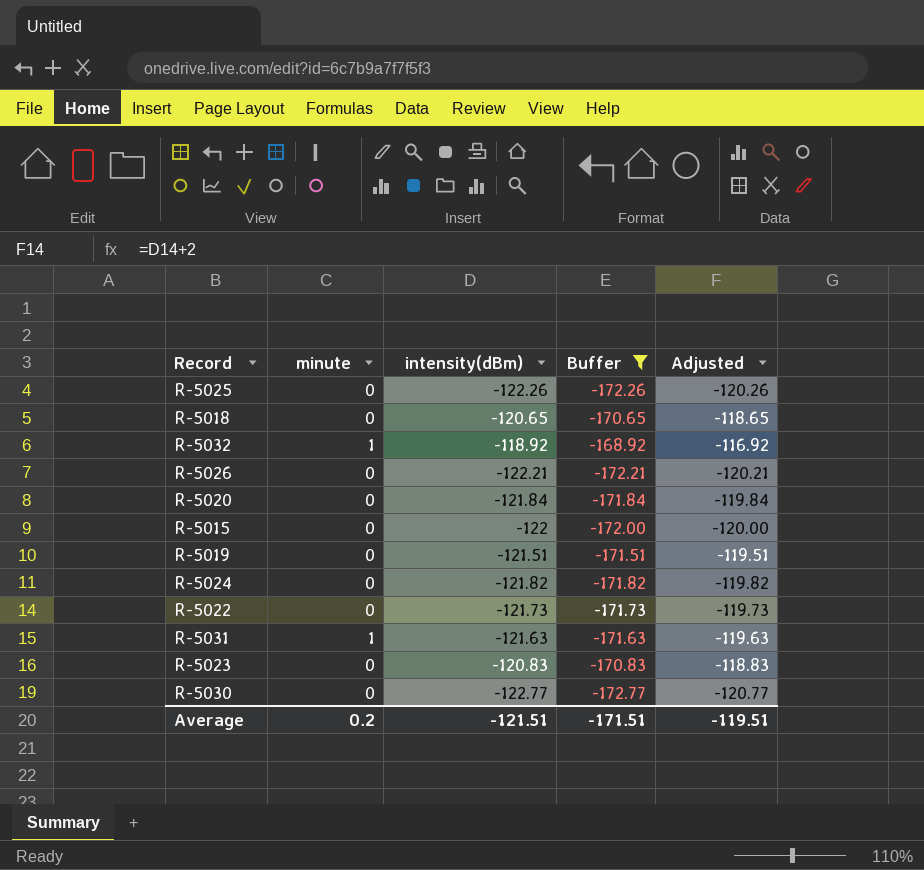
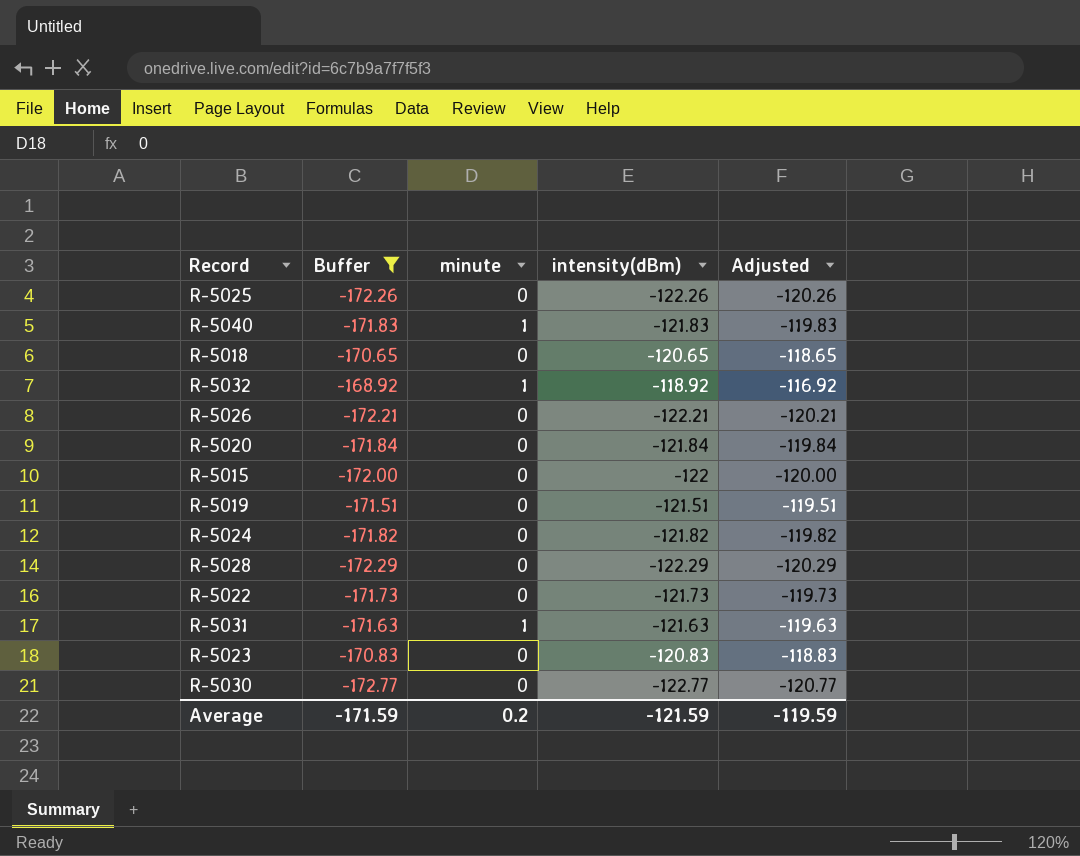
column Buffer | position: 4 -> 2
row R-5040: none -> -171.83 | 1 | -121.83 | -119.83
row R-5028: none -> -172.29 | 0 | -122.29 | -120.29
Average | Buffer: -171.51 -> -171.59
Average | intensity(dBm): -121.51 -> -121.59
Average | Adjusted: -119.51 -> -119.59

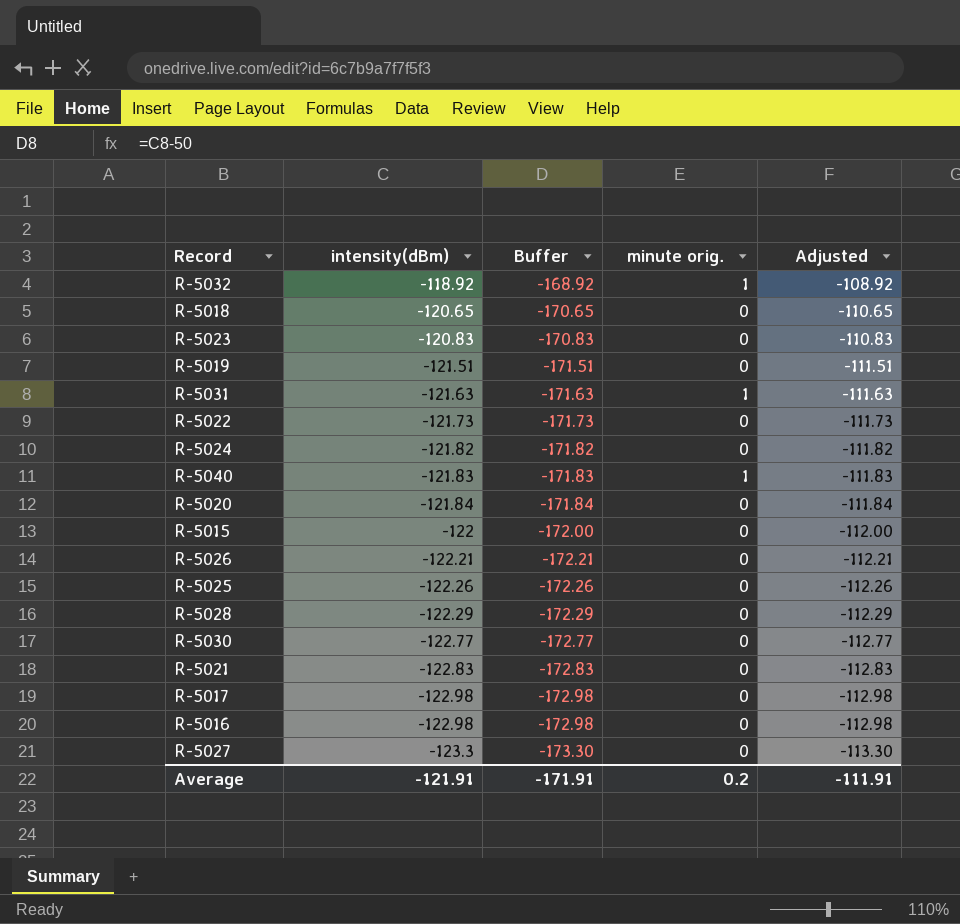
filter: Buffer >= -172.77 -> none
row order: none -> intensity(dBm) descending
column intensity(dBm) | position: 4 -> 2
column name: minute -> minute orig.
column Adjusted | formula: [intensity(dBm)] + 2 -> [intensity(dBm)] + 10
Average | intensity(dBm): -121.59 -> -121.91
Average | Buffer: -171.59 -> -171.91
Average | Adjusted: -119.59 -> -111.91

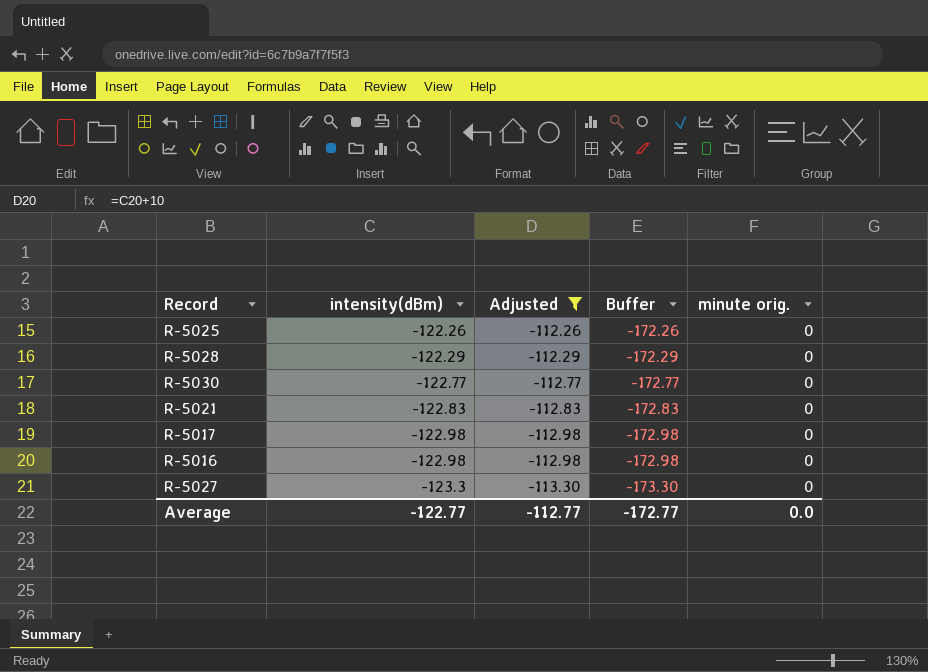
filter: none -> Adjusted <= -112.26
column Adjusted | position: 5 -> 3
Average | intensity(dBm): -121.91 -> -122.77
Average | Adjusted: -111.91 -> -112.77
Average | Buffer: -171.91 -> -172.77
Average | minute orig.: 0.2 -> 0.0

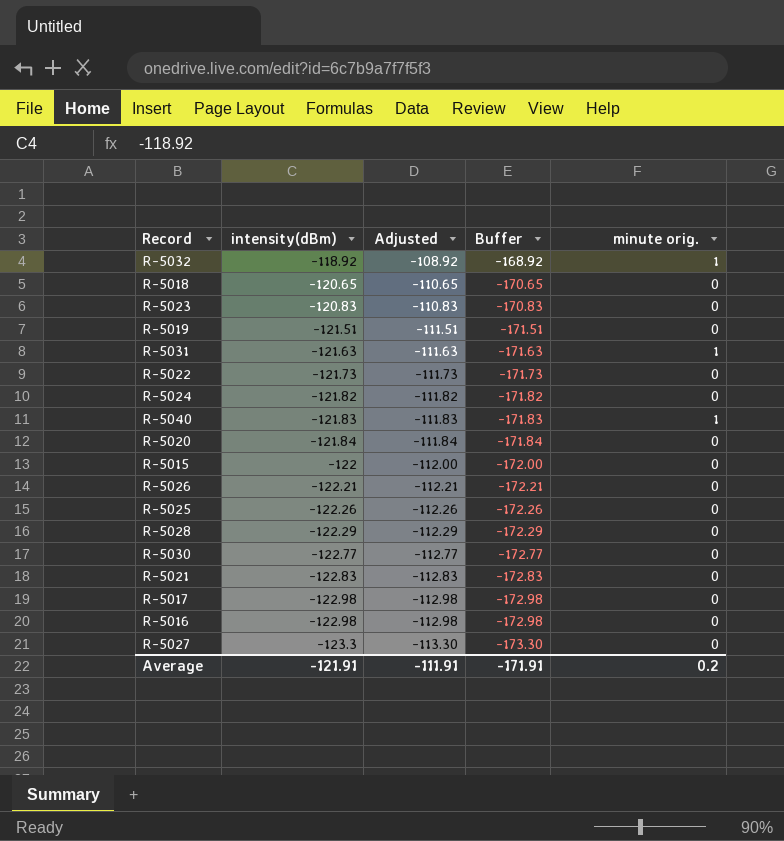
filter: Adjusted <= -112.26 -> none
Average | intensity(dBm): -122.77 -> -121.91
Average | Adjusted: -112.77 -> -111.91
Average | Buffer: -172.77 -> -171.91
Average | minute orig.: 0.0 -> 0.2

